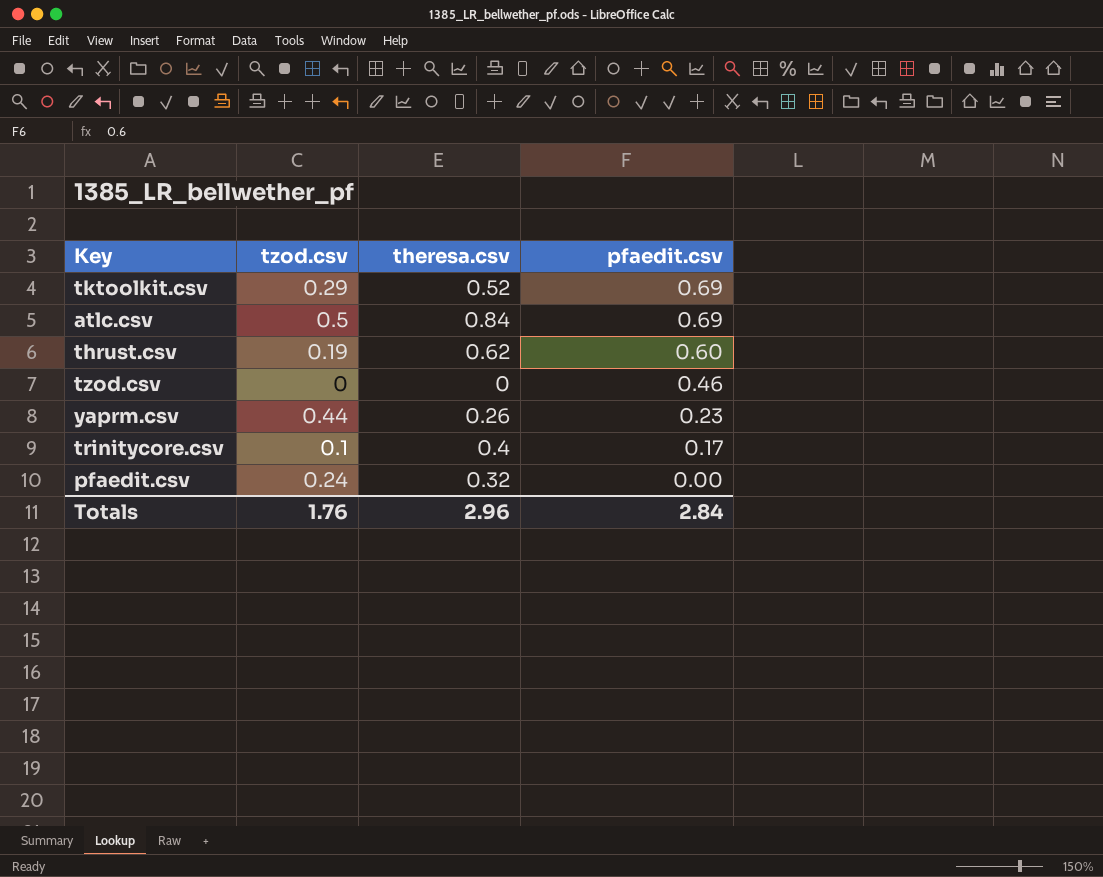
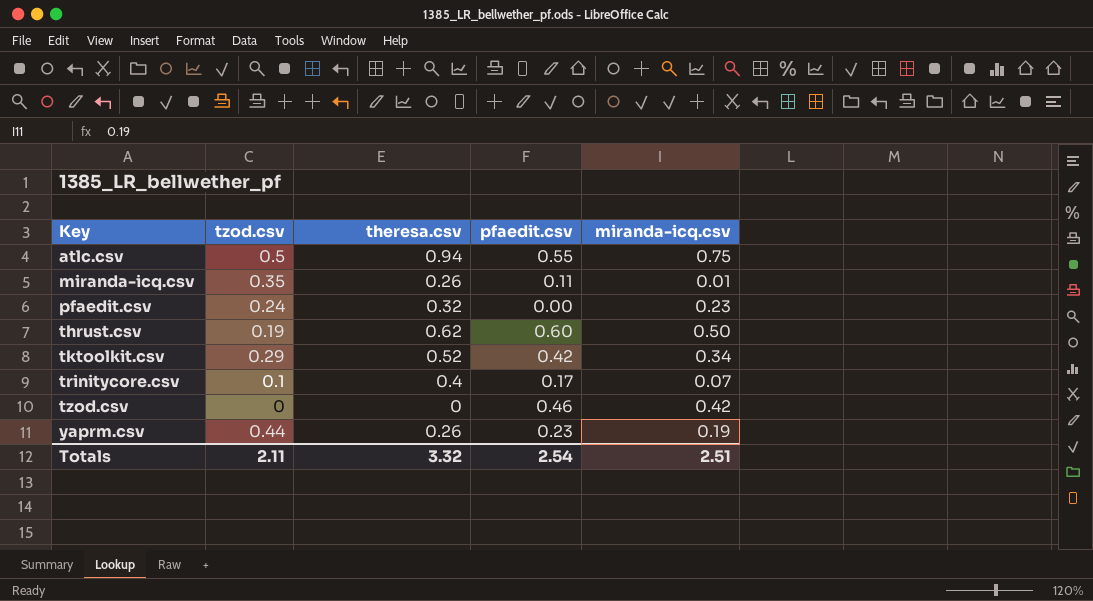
row order: pfaedit.csv descending -> Key ascending
column miranda-icq.csv | position: none -> 5
atlc.csv | theresa.csv: 0.84 -> 0.94
atlc.csv | pfaedit.csv: 0.69 -> 0.55
row miranda-icq.csv: none -> 0.35 | 0.26 | 0.11 | 0.01
tktoolkit.csv | pfaedit.csv: 0.69 -> 0.42
Totals | tzod.csv: 1.76 -> 2.11
Totals | theresa.csv: 2.96 -> 3.32
Totals | pfaedit.csv: 2.84 -> 2.54

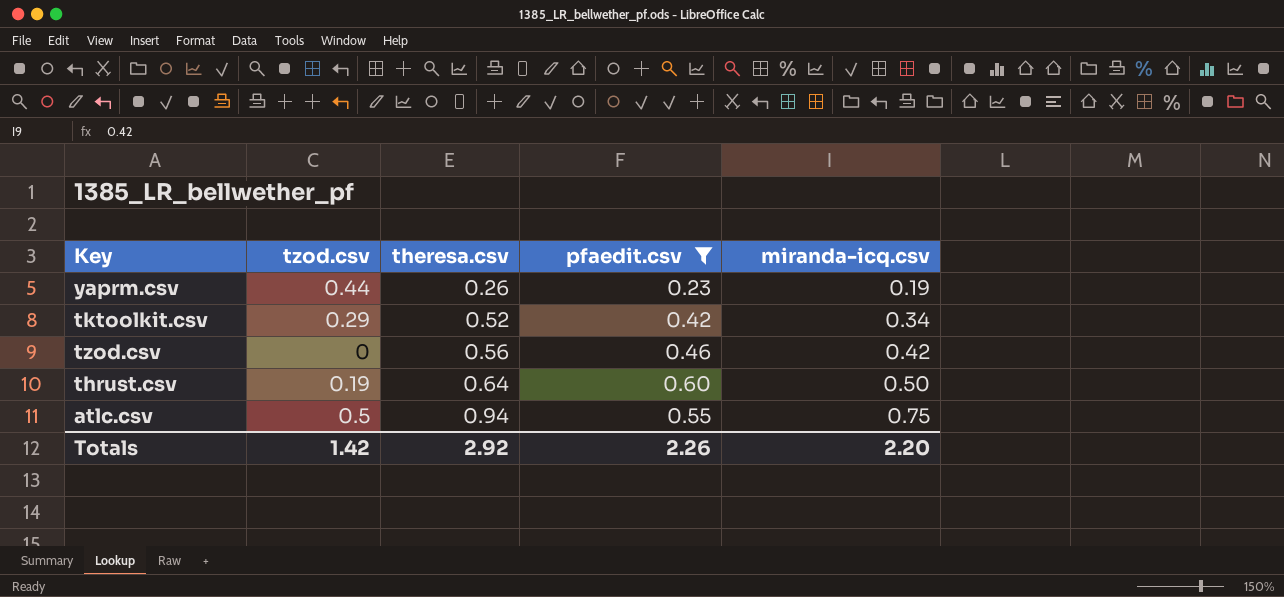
filter: none -> pfaedit.csv >= 0.23
row order: Key ascending -> theresa.csv ascending
tzod.csv | theresa.csv: 0 -> 0.56
thrust.csv | theresa.csv: 0.62 -> 0.64
Totals | tzod.csv: 2.11 -> 1.42
Totals | theresa.csv: 3.32 -> 2.92
Totals | pfaedit.csv: 2.54 -> 2.26
Totals | miranda-icq.csv: 2.51 -> 2.20

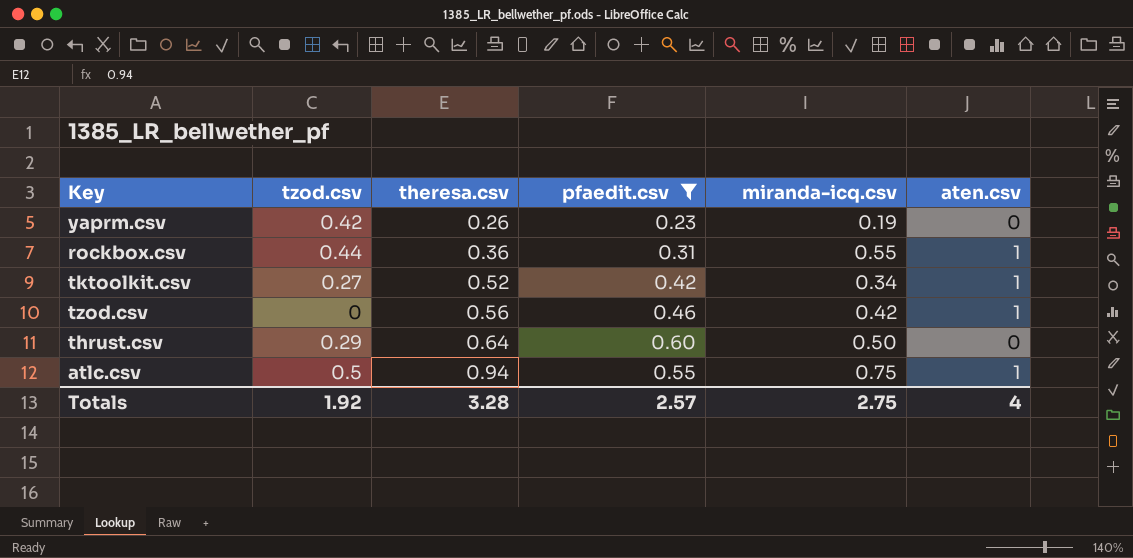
column aten.csv | position: none -> 6
yaprm.csv | tzod.csv: 0.44 -> 0.42
row rockbox.csv: none -> 0.44 | 0.36 | 0.31 | 0.55 | 1
tktoolkit.csv | tzod.csv: 0.29 -> 0.27
thrust.csv | tzod.csv: 0.19 -> 0.29
Totals | tzod.csv: 1.42 -> 1.92
Totals | theresa.csv: 2.92 -> 3.28
Totals | pfaedit.csv: 2.26 -> 2.57
Totals | miranda-icq.csv: 2.20 -> 2.75

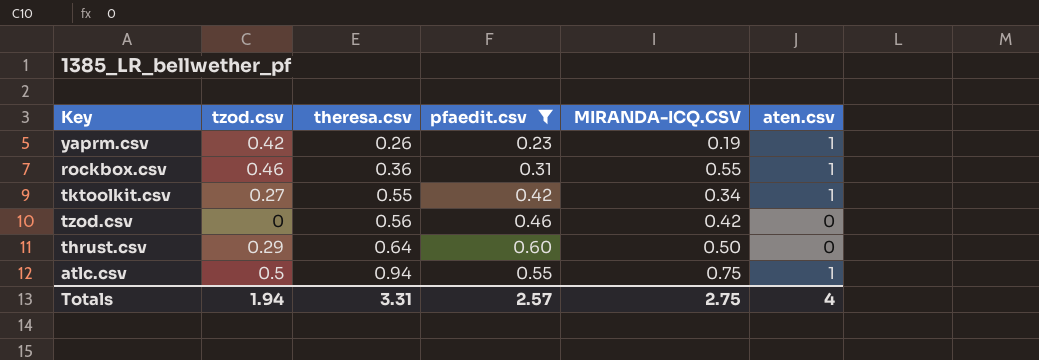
column name: miranda-icq.csv -> MIRANDA-ICQ.CSV
yaprm.csv | aten.csv: 0 -> 1
rockbox.csv | tzod.csv: 0.44 -> 0.46
tktoolkit.csv | theresa.csv: 0.52 -> 0.55
tzod.csv | aten.csv: 1 -> 0
Totals | tzod.csv: 1.92 -> 1.94
Totals | theresa.csv: 3.28 -> 3.31

